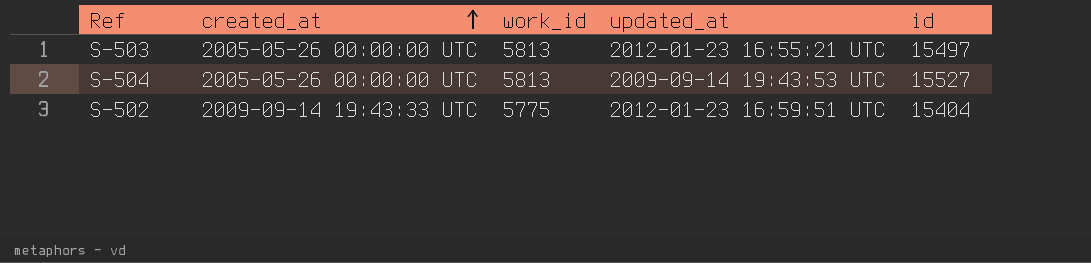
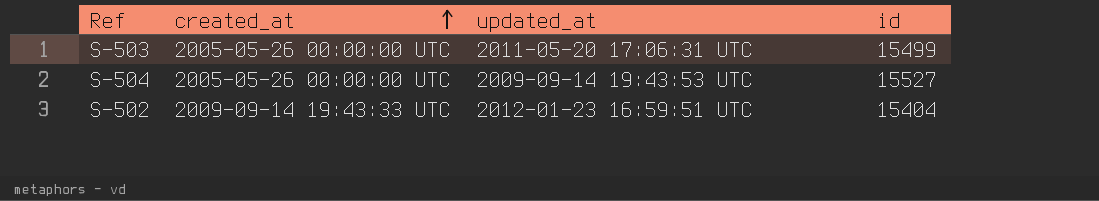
column work_id | position: 3 -> none
S-503 | updated_at: 2012-01-23 16:55:21 UTC -> 2011-05-20 17:06:31 UTC
S-503 | id: 15497 -> 15499

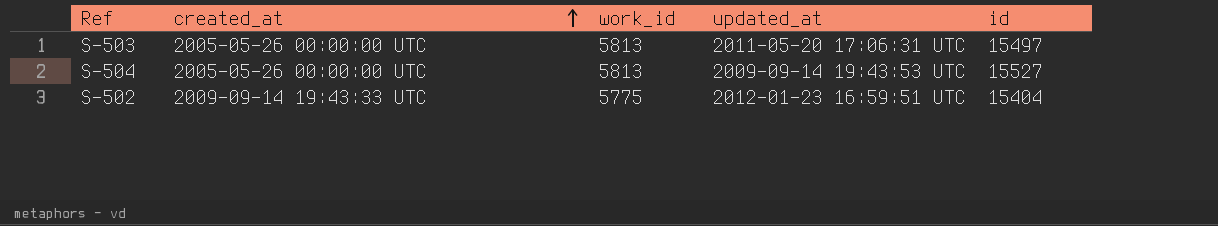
column work_id | position: none -> 3
S-503 | id: 15499 -> 15497

